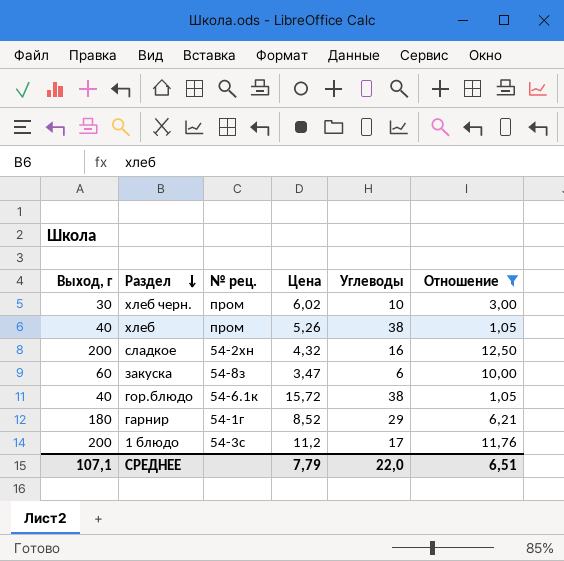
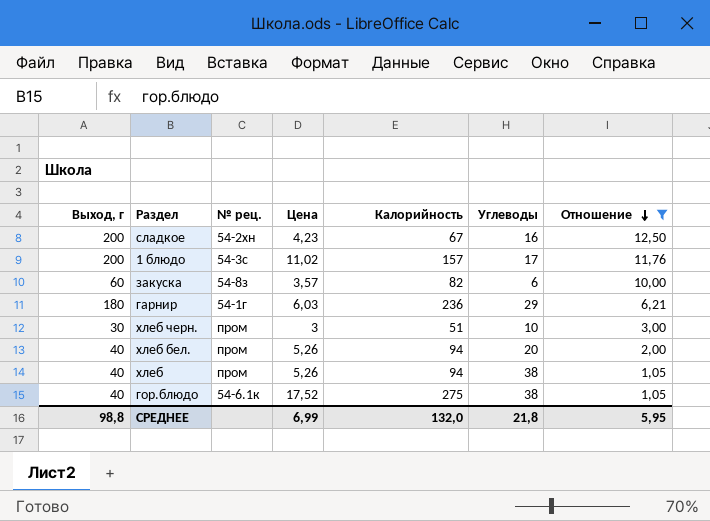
row order: Раздел descending -> Отношение descending
column Калорийность | position: none -> 5
сладкое | Цена: 4,32 -> 4,23
1 блюдо | Цена: 11,2 -> 11,02
закуска | Цена: 3,47 -> 3,57
гарнир | Цена: 8,52 -> 6,03
хлеб черн. | Цена: 6,02 -> 3
row хлеб бел.: none -> 40 | пром | 5,26 | 94 | 20 | 2,00
гор.блюдо | Цена: 15,72 -> 17,52
СРЕДНЕЕ | Выход, г: 107,1 -> 98,8
СРЕДНЕЕ | Цена: 7,79 -> 6,99
СРЕДНЕЕ | Углеводы: 22,0 -> 21,8
СРЕДНЕЕ | Отношение: 6,51 -> 5,95

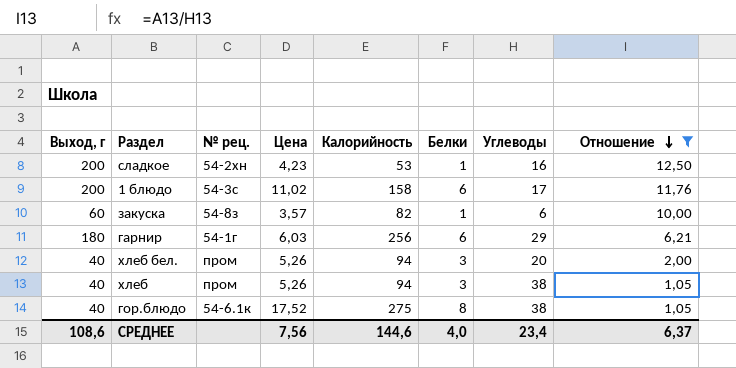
column Белки | position: none -> 6
row хлеб черн.: 30 | пром | 3 | 51 | 10 | 3,00 -> none
сладкое | Калорийность: 67 -> 53
1 блюдо | Калорийность: 157 -> 158
гарнир | Калорийность: 236 -> 256
СРЕДНЕЕ | Выход, г: 98,8 -> 108,6
СРЕДНЕЕ | Цена: 6,99 -> 7,56
СРЕДНЕЕ | Калорийность: 132,0 -> 144,6
СРЕДНЕЕ | Углеводы: 21,8 -> 23,4
СРЕДНЕЕ | Отношение: 5,95 -> 6,37

